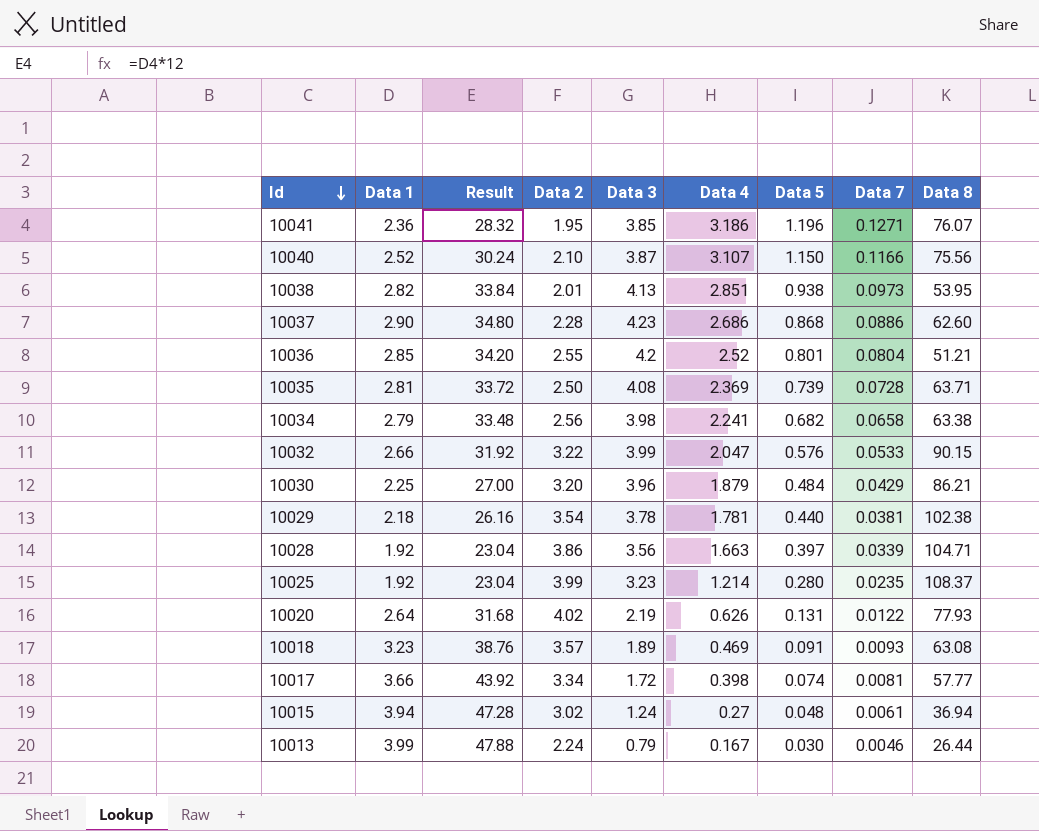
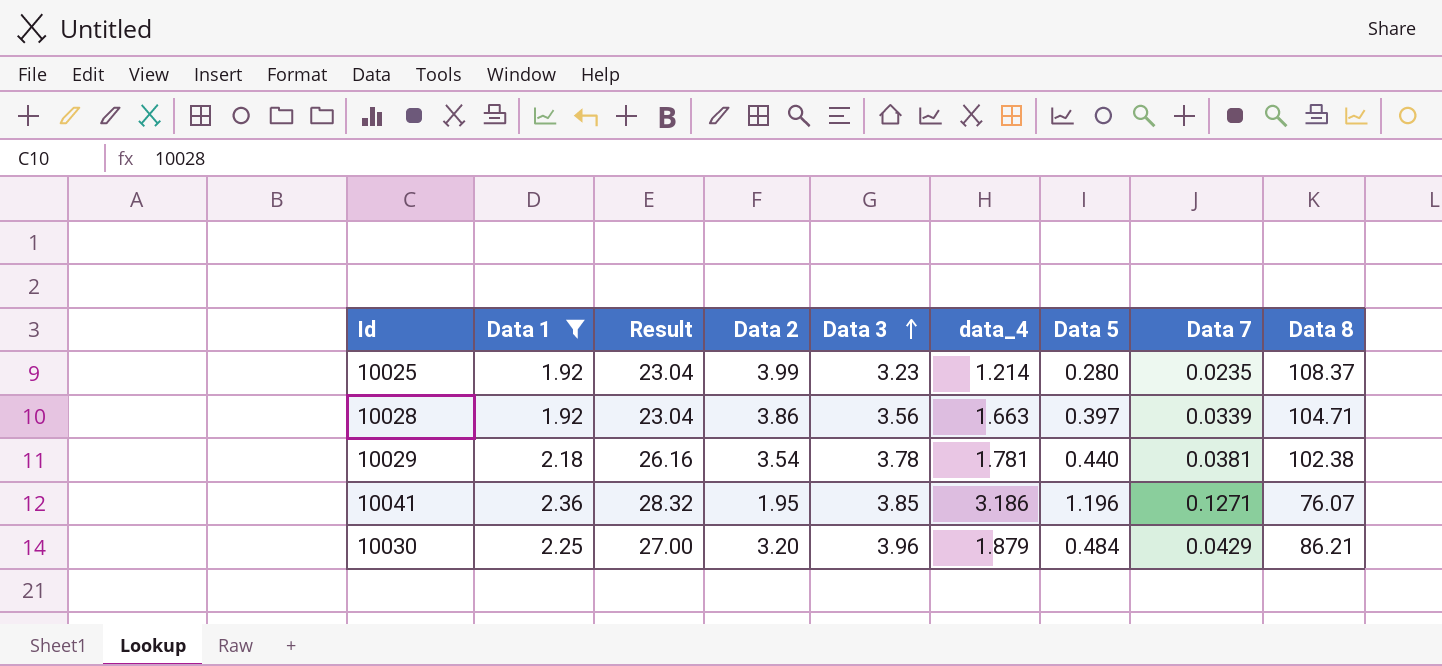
filter: none -> Data 1 <= 2.36
row order: Id descending -> Data 3 ascending
column name: Data 4 -> data_4

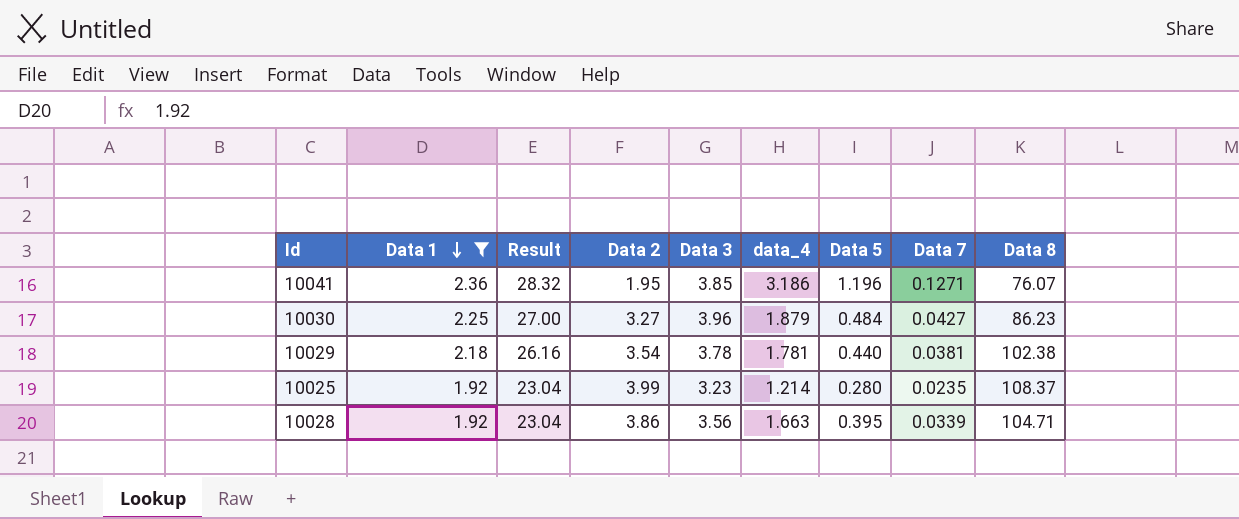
row order: Data 3 ascending -> Data 1 descending
10030 | Data 2: 3.20 -> 3.27
10030 | Data 7: 0.0429 -> 0.0427
10030 | Data 8: 86.21 -> 86.23
10028 | Data 5: 0.397 -> 0.395

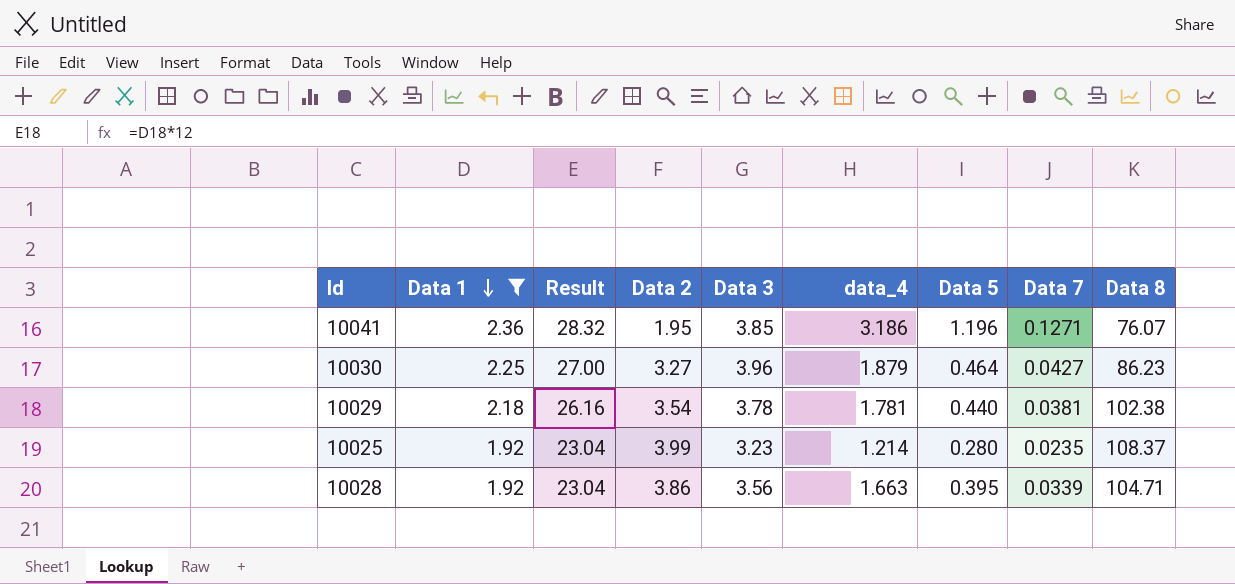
10030 | Data 5: 0.484 -> 0.464

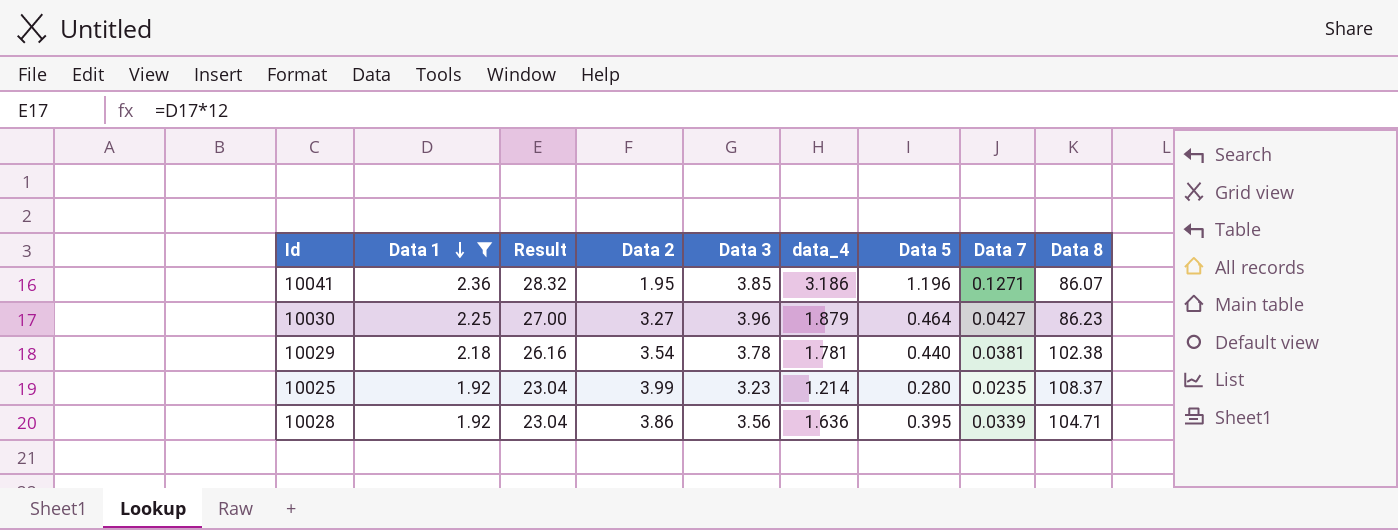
10041 | Data 8: 76.07 -> 86.07
10028 | data_4: 1.663 -> 1.636

